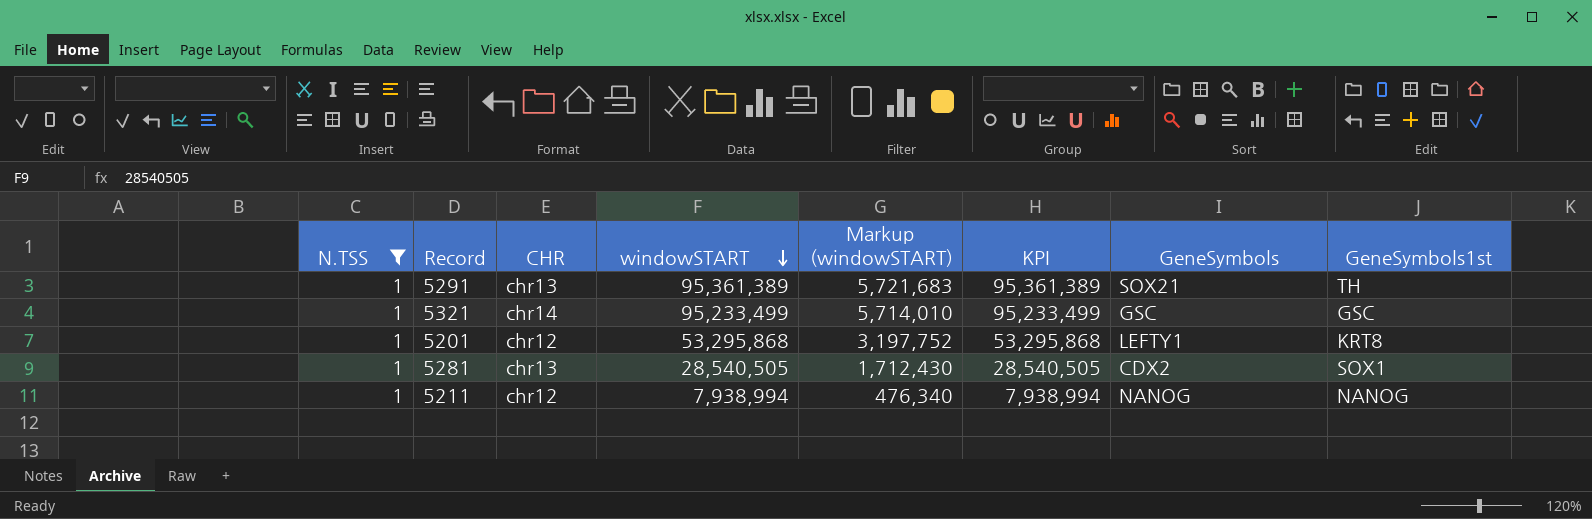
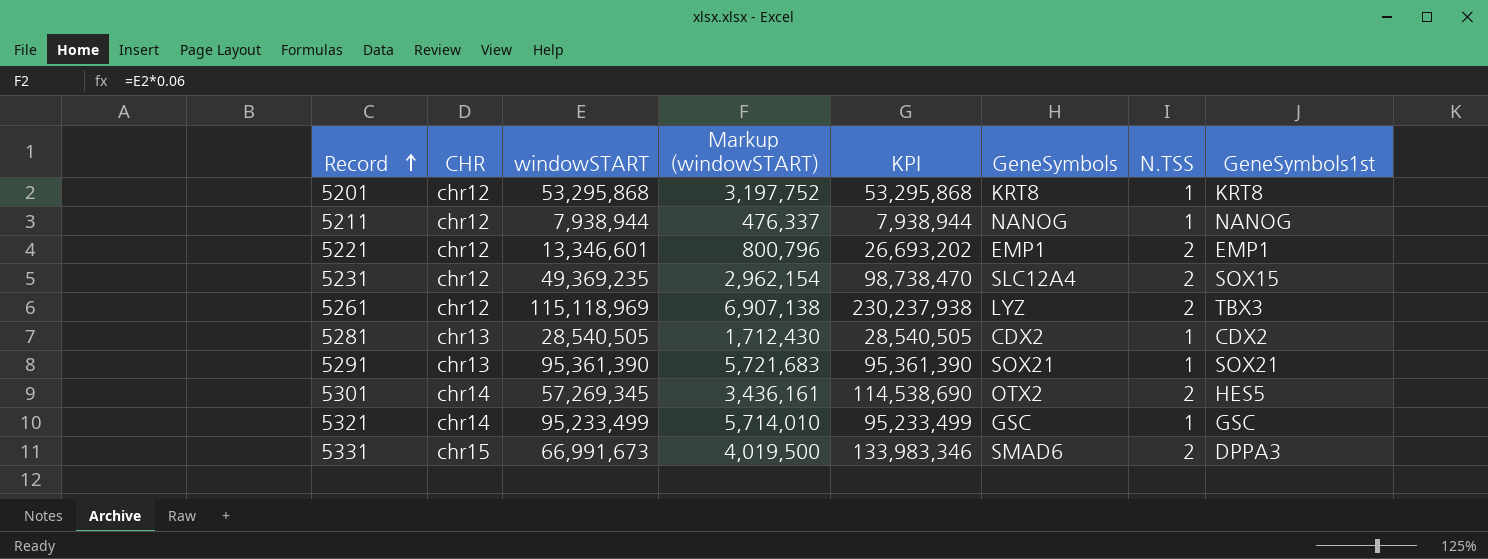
filter: N.TSS = 1 -> none
row order: windowSTART descending -> Record ascending
column N.TSS | position: 1 -> 7
5201 | GeneSymbols: LEFTY1 -> KRT8
5211 | windowSTART: 7,938,994 -> 7,938,944
5211 | Markup (windowSTART): 476,340 -> 476,337
5211 | KPI: 7,938,994 -> 7,938,944
5281 | GeneSymbols1st: SOX1 -> CDX2
5291 | windowSTART: 95,361,389 -> 95,361,390
5291 | KPI: 95,361,389 -> 95,361,390
5291 | GeneSymbols1st: TH -> SOX21

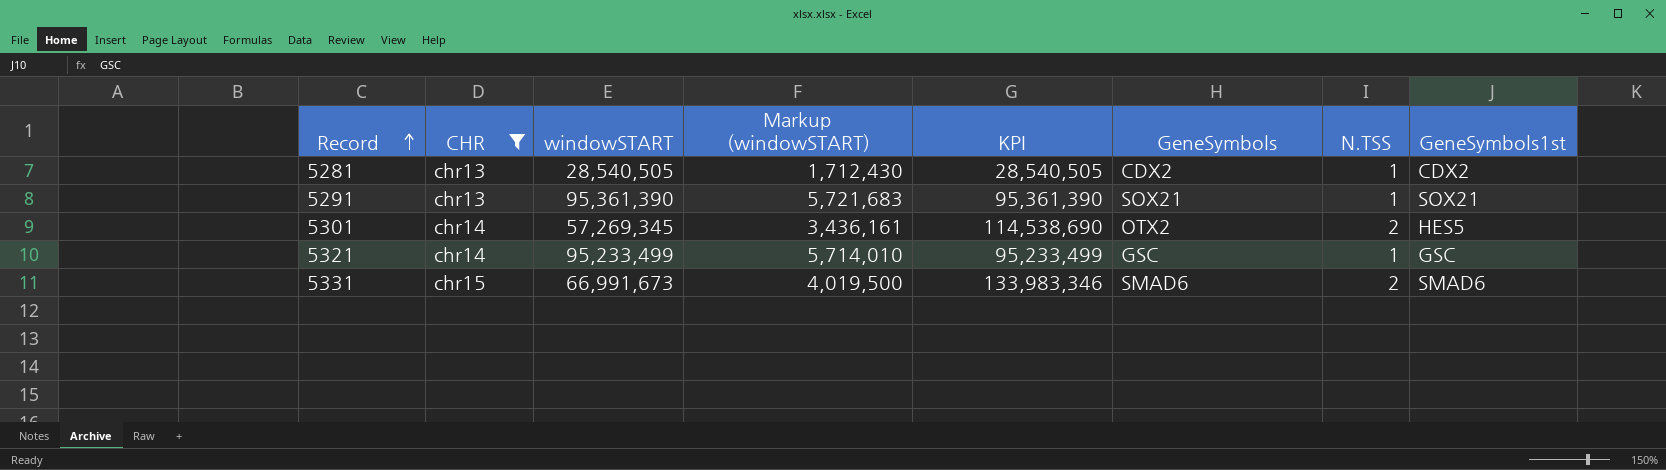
filter: none -> CHR != chr12
5331 | GeneSymbols1st: DPPA3 -> SMAD6

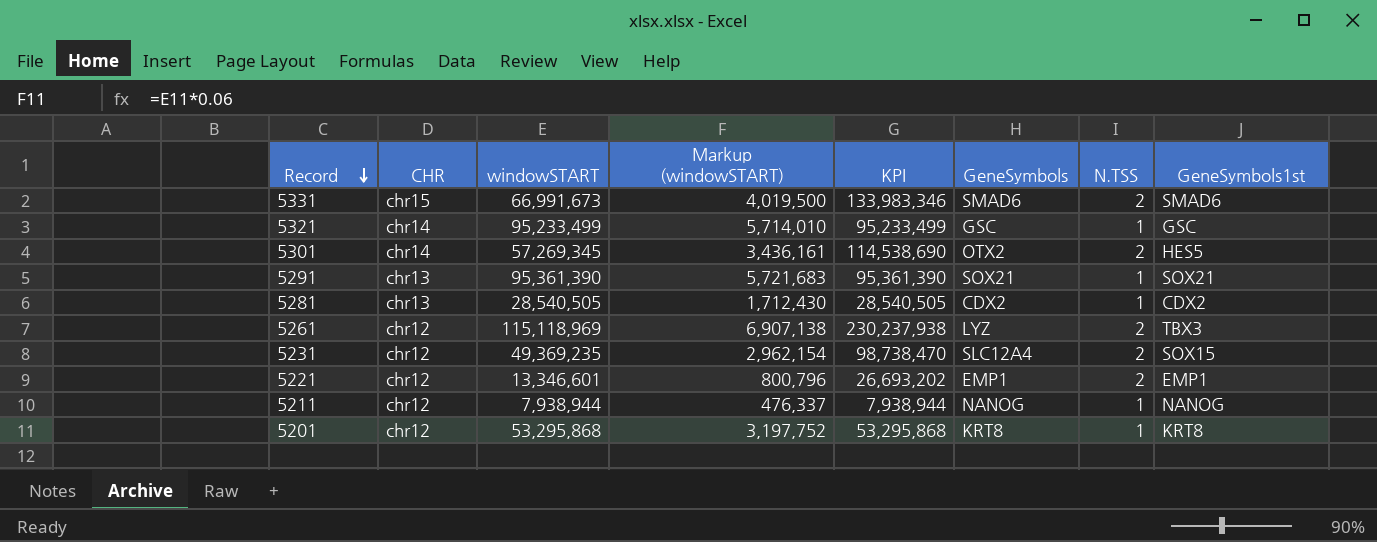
filter: CHR != chr12 -> none
row order: Record ascending -> Record descending

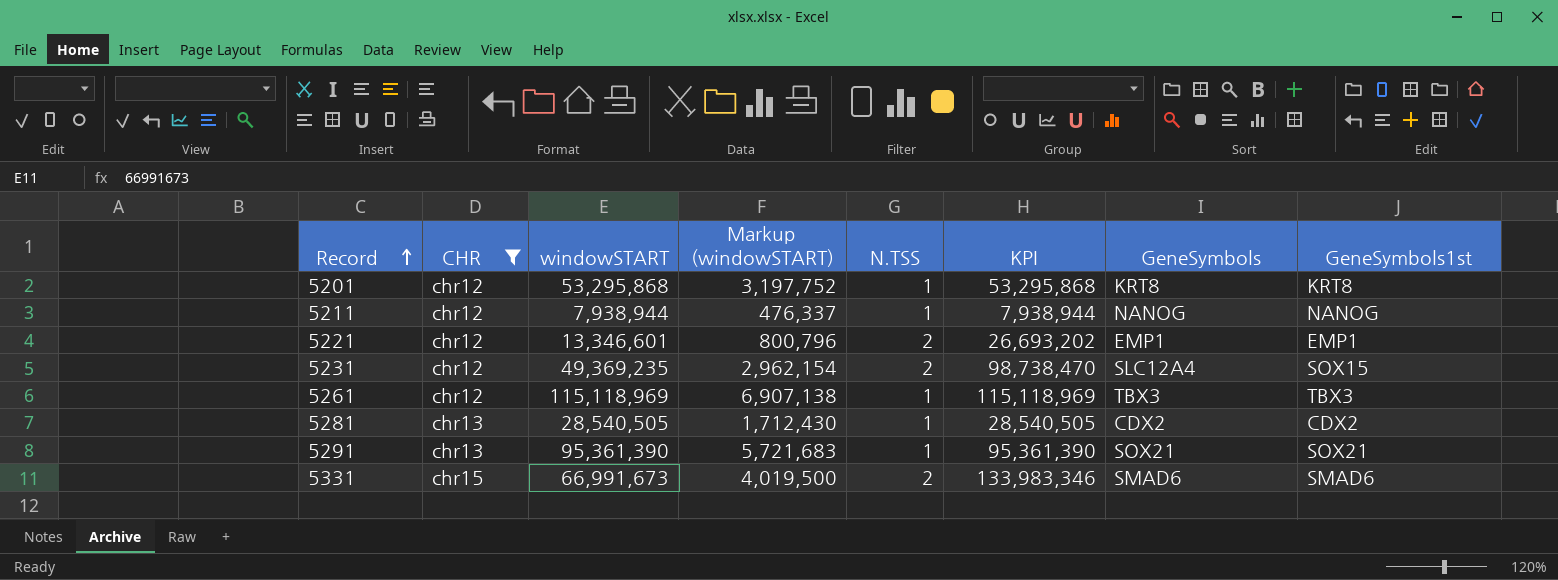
filter: none -> CHR != chr14
row order: Record descending -> Record ascending
column N.TSS | position: 7 -> 5
5261 | N.TSS: 2 -> 1
5261 | KPI: 230,237,938 -> 115,118,969
5261 | GeneSymbols: LYZ -> TBX3

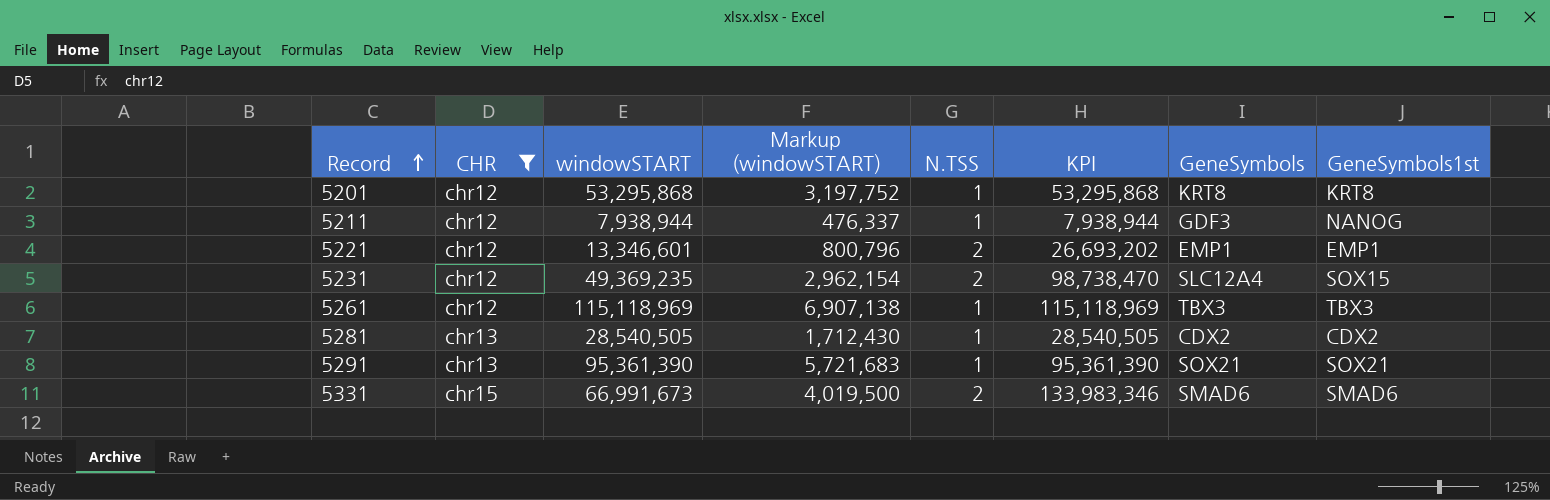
5211 | GeneSymbols: NANOG -> GDF3

